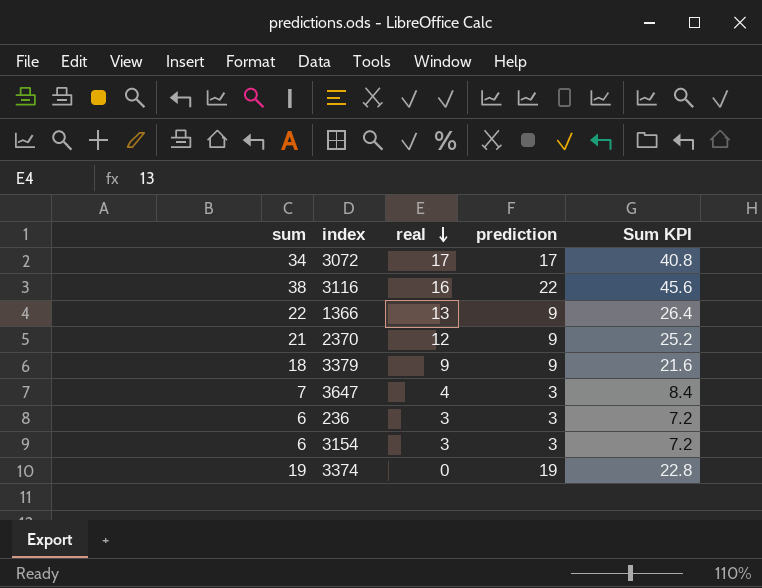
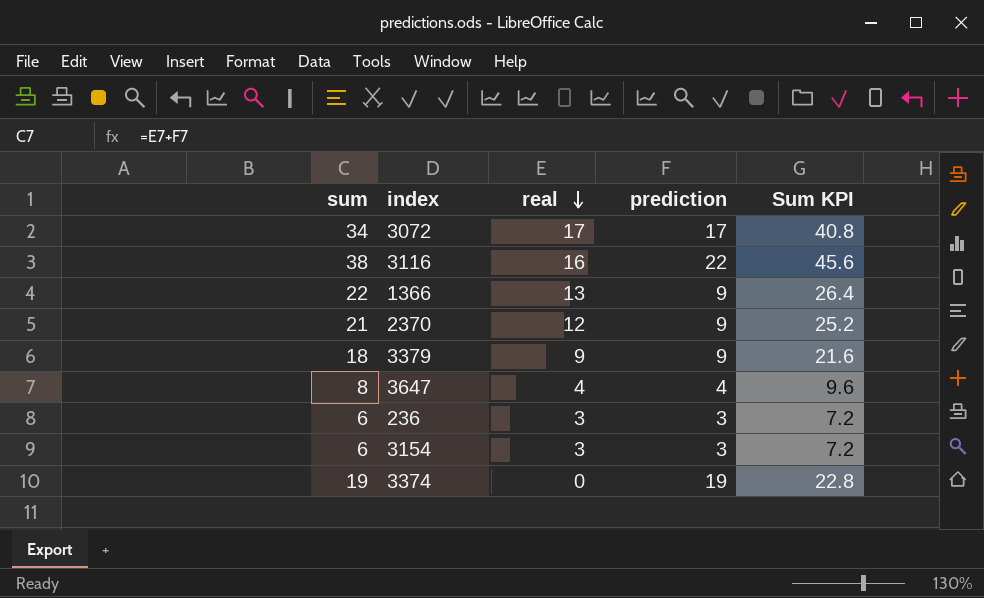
3647 | sum: 7 -> 8
3647 | prediction: 3 -> 4
3647 | Sum KPI: 8.4 -> 9.6

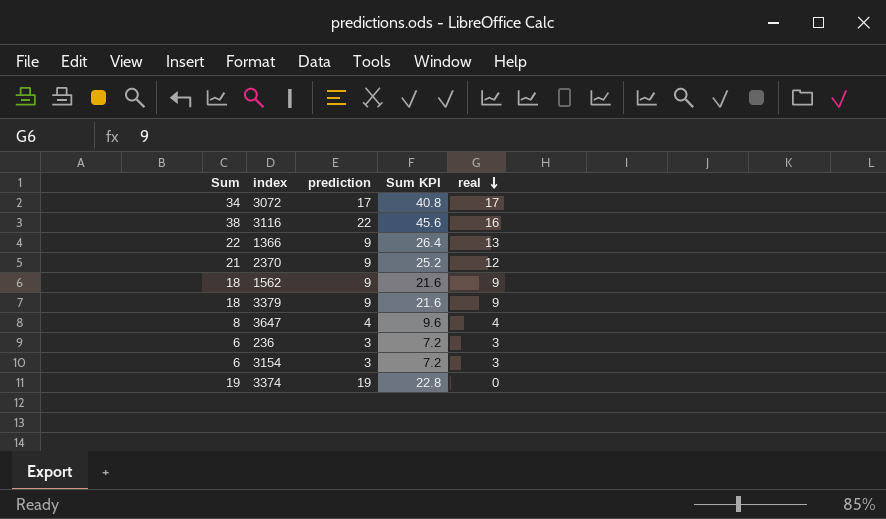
column name: sum -> Sum
column real | position: 3 -> 5
row 1562: none -> 18 | 9 | 21.6 | 9

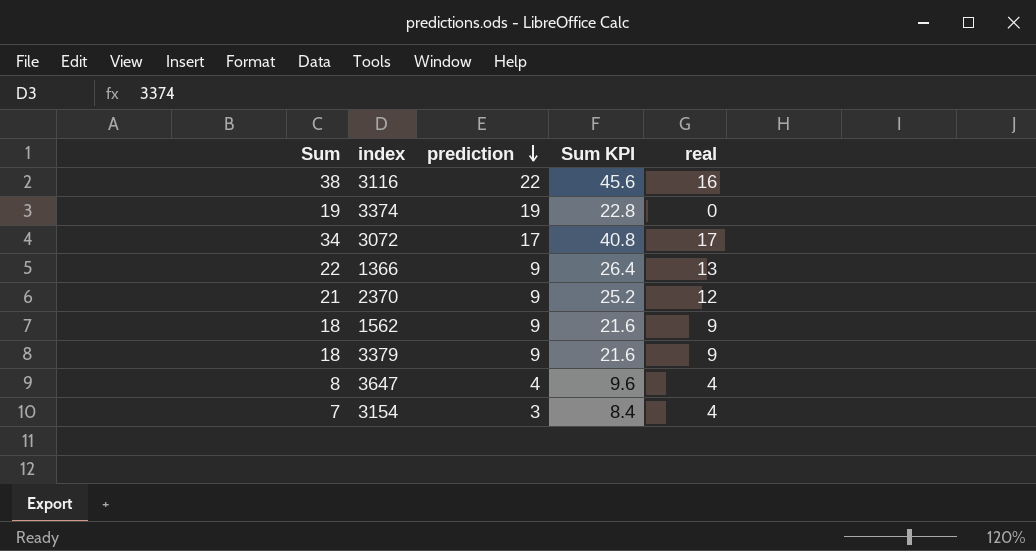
row order: real descending -> prediction descending
row 236: 6 | 3 | 7.2 | 3 -> none
3154 | Sum: 6 -> 7
3154 | Sum KPI: 7.2 -> 8.4
3154 | real: 3 -> 4

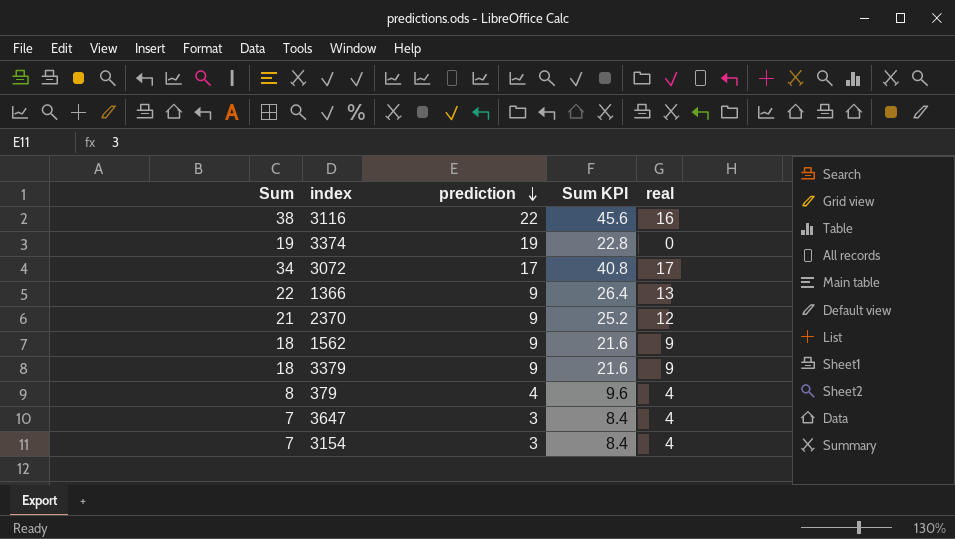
row 379: none -> 8 | 4 | 9.6 | 4
3647 | Sum: 8 -> 7
3647 | prediction: 4 -> 3
3647 | Sum KPI: 9.6 -> 8.4

